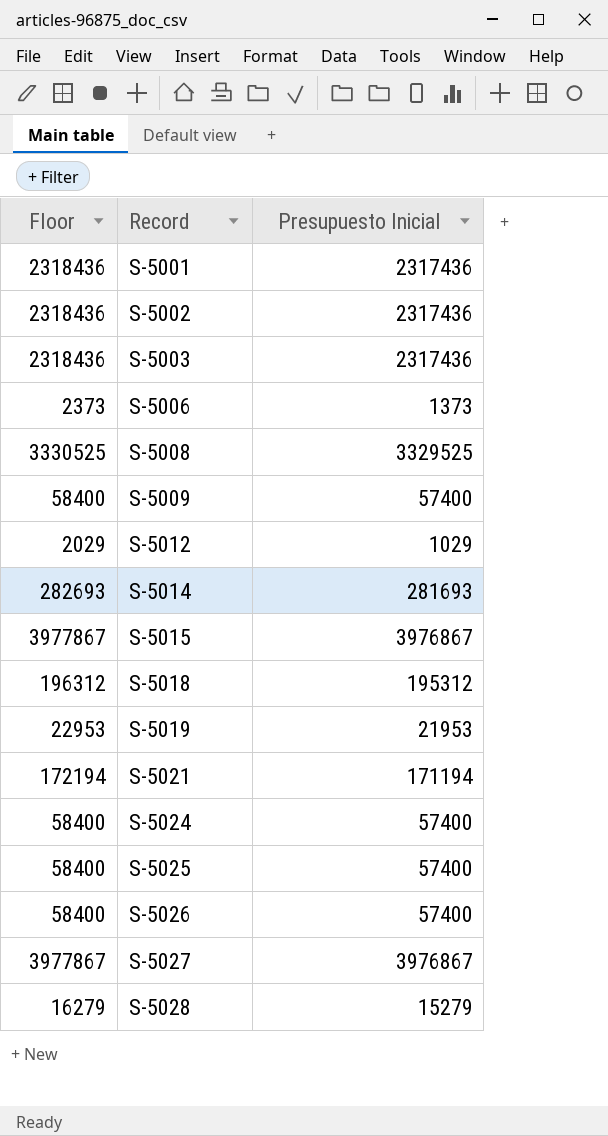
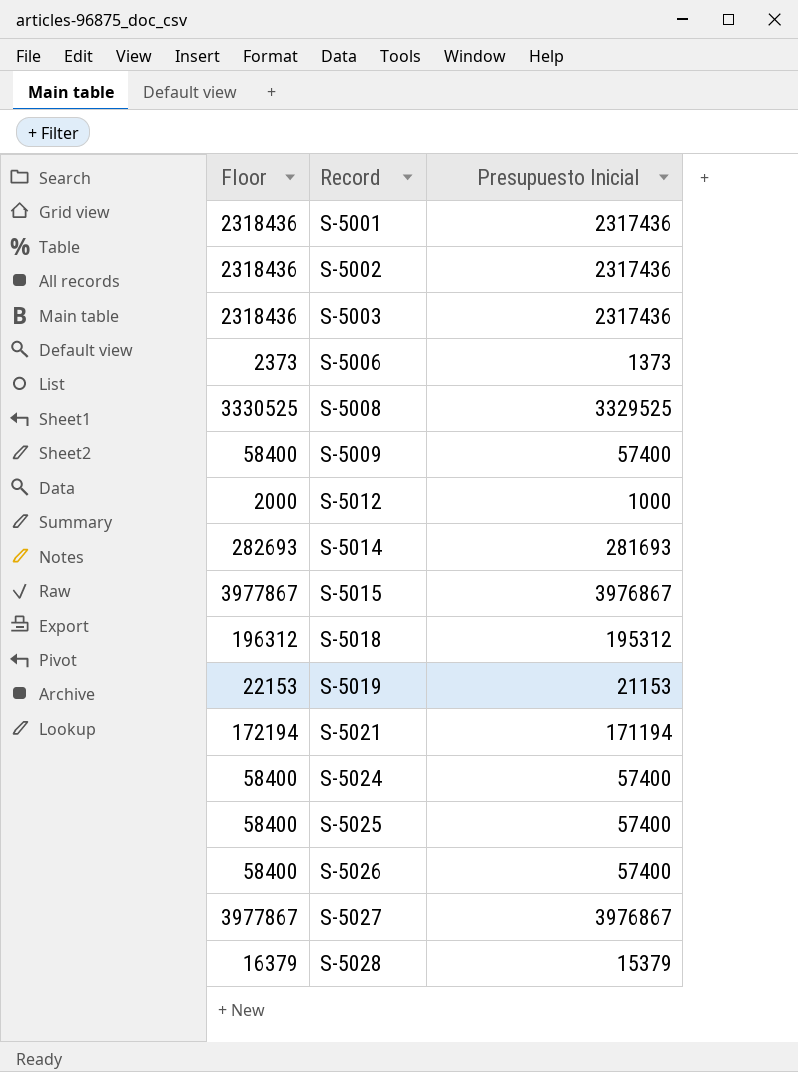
S-5012 | Floor: 2029 -> 2000
S-5012 | Presupuesto Inicial: 1029 -> 1000
S-5019 | Floor: 22953 -> 22153
S-5019 | Presupuesto Inicial: 21953 -> 21153
S-5028 | Floor: 16279 -> 16379
S-5028 | Presupuesto Inicial: 15279 -> 15379

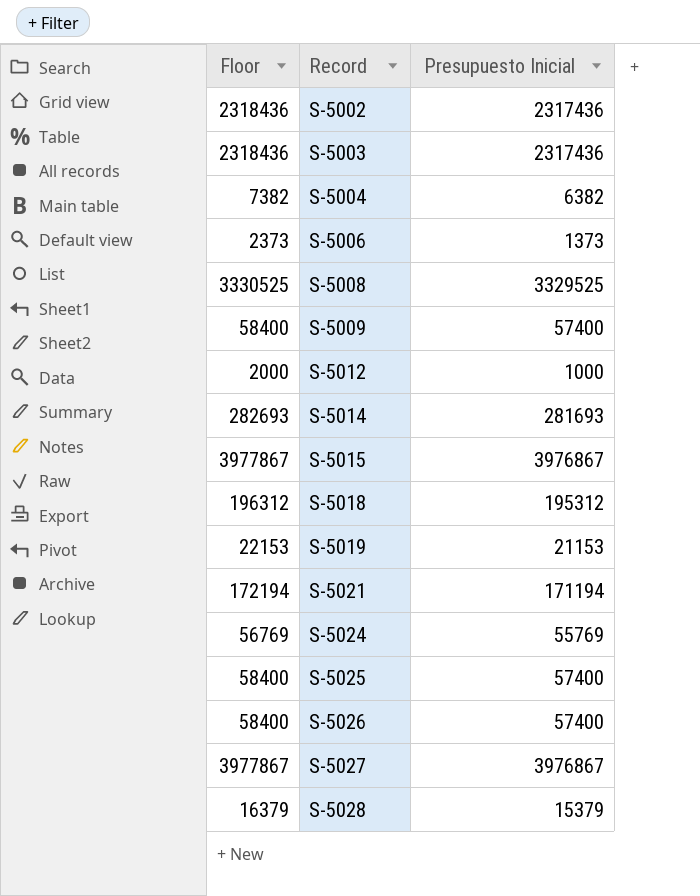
row S-5001: 2318436 | 2317436 -> none
row S-5004: none -> 7382 | 6382
S-5024 | Floor: 58400 -> 56769
S-5024 | Presupuesto Inicial: 57400 -> 55769

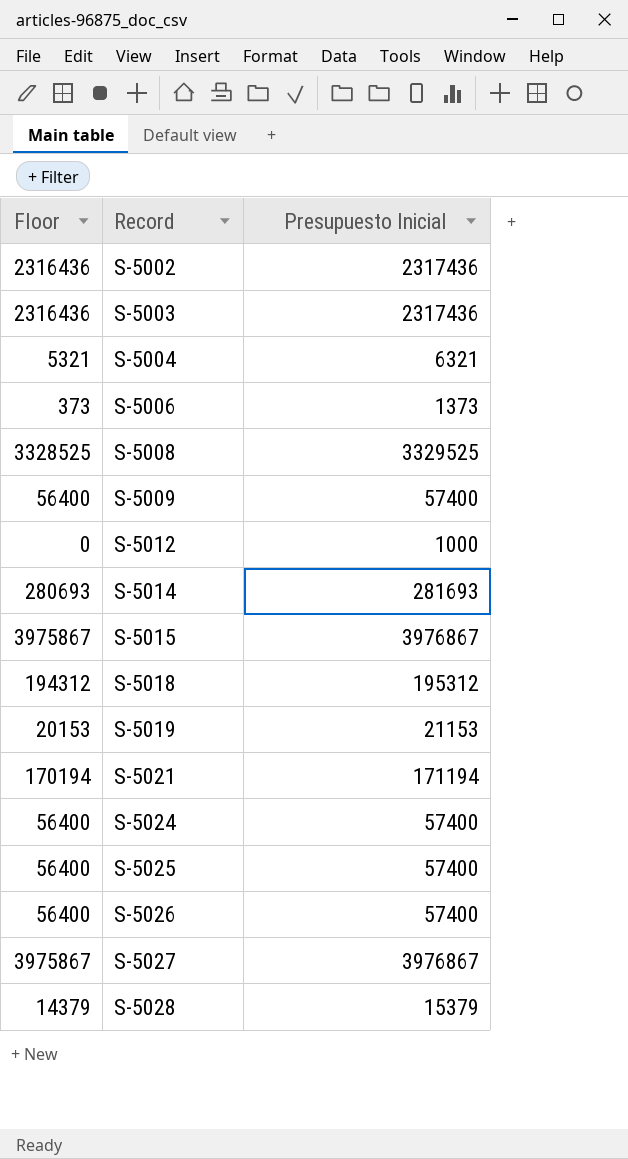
column Floor | formula: [Presupuesto Inicial] + 1000 -> [Presupuesto Inicial] - 1000
S-5004 | Presupuesto Inicial: 6382 -> 6321
S-5024 | Presupuesto Inicial: 55769 -> 57400

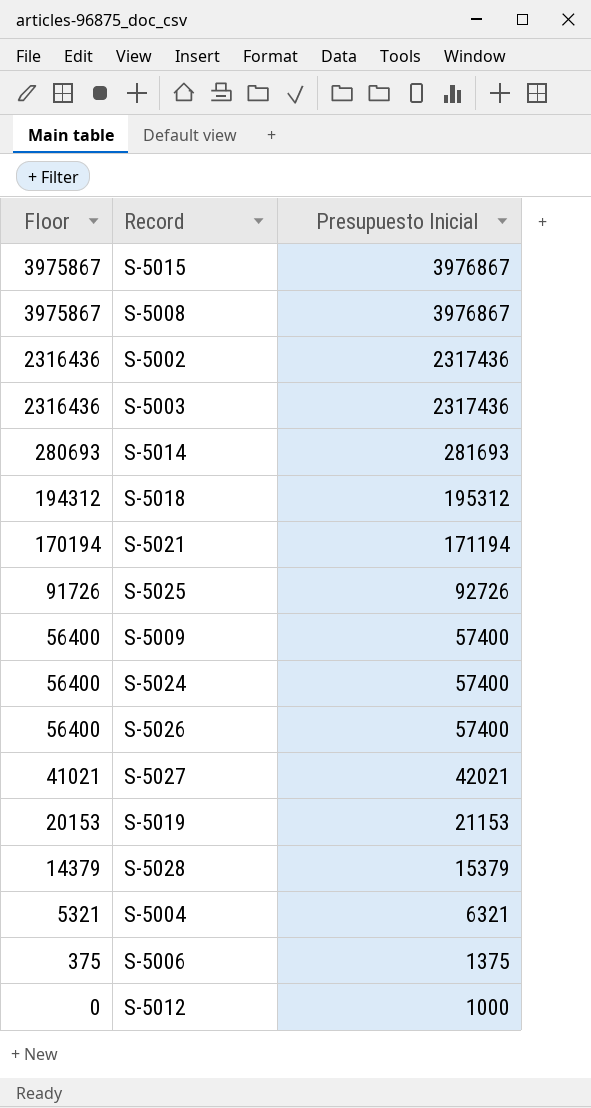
row order: Record ascending -> Floor descending
S-5008 | Floor: 3328525 -> 3975867
S-5008 | Presupuesto Inicial: 3329525 -> 3976867
S-5025 | Floor: 56400 -> 91726
S-5025 | Presupuesto Inicial: 57400 -> 92726
S-5027 | Floor: 3975867 -> 41021
S-5027 | Presupuesto Inicial: 3976867 -> 42021
S-5006 | Floor: 373 -> 375
S-5006 | Presupuesto Inicial: 1373 -> 1375

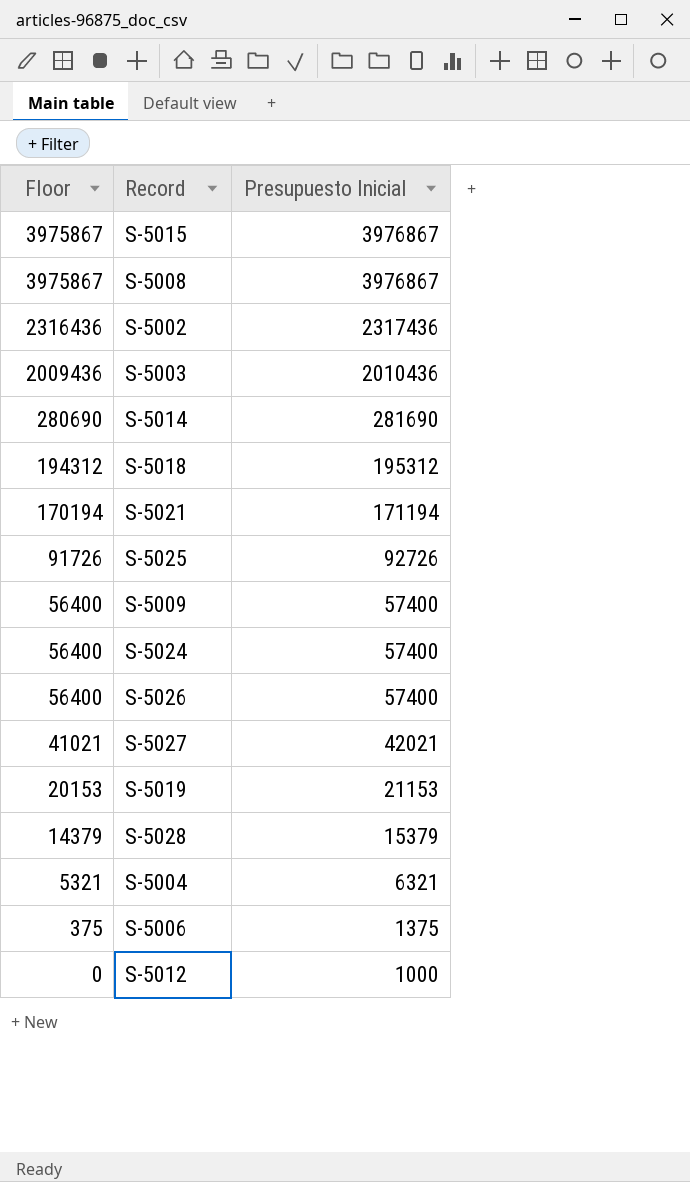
S-5003 | Floor: 2316436 -> 2009436
S-5003 | Presupuesto Inicial: 2317436 -> 2010436
S-5014 | Floor: 280693 -> 280690
S-5014 | Presupuesto Inicial: 281693 -> 281690

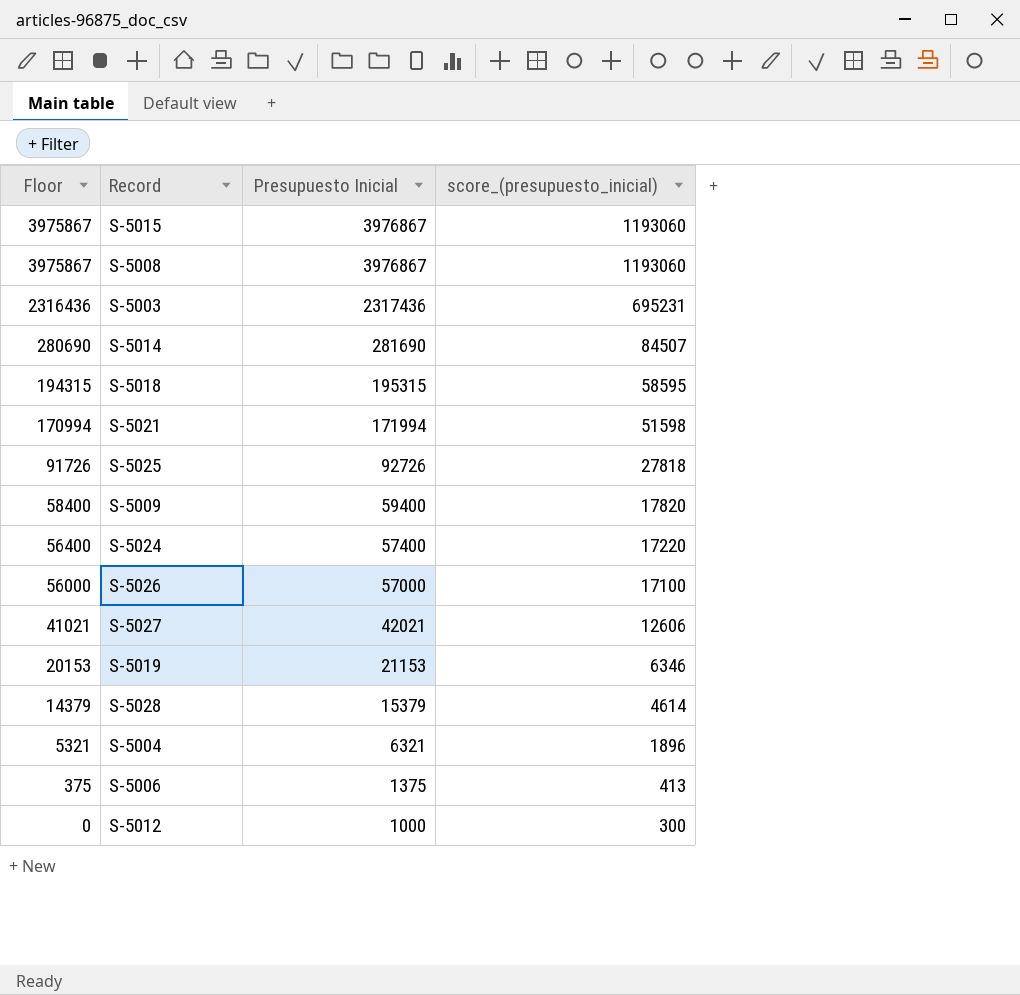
column score_(presupuesto_inicial) | formula: none -> [Presupuesto Inicial] * 0.3
row S-5002: 2316436 | 2317436 -> none
S-5003 | Floor: 2009436 -> 2316436
S-5003 | Presupuesto Inicial: 2010436 -> 2317436
S-5018 | Floor: 194312 -> 194315
S-5018 | Presupuesto Inicial: 195312 -> 195315
S-5021 | Floor: 170194 -> 170994
S-5021 | Presupuesto Inicial: 171194 -> 171994
S-5009 | Floor: 56400 -> 58400
S-5009 | Presupuesto Inicial: 57400 -> 59400
S-5026 | Floor: 56400 -> 56000
S-5026 | Presupuesto Inicial: 57400 -> 57000

